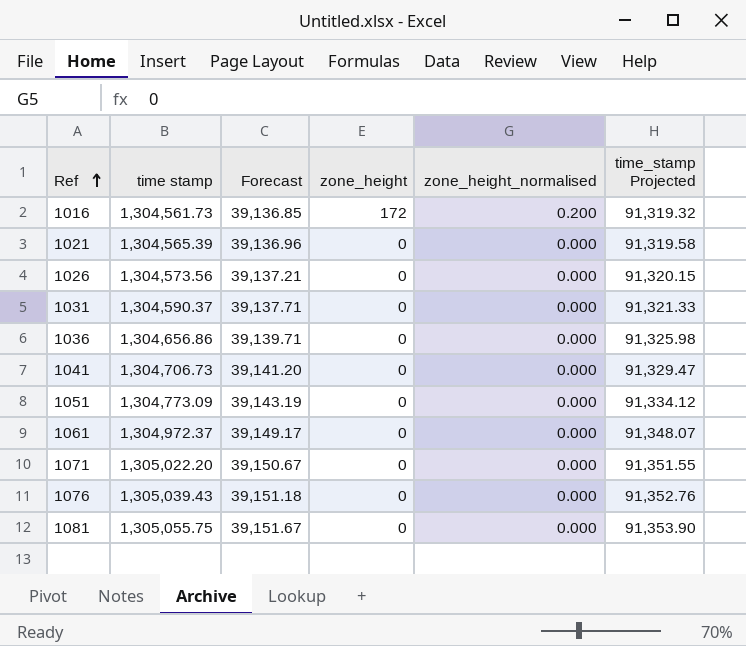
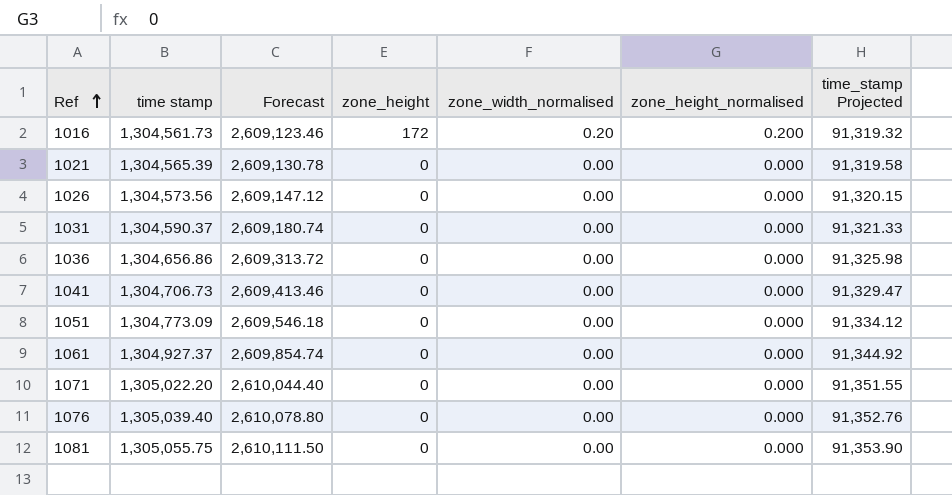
column Forecast | formula: [time stamp] * 0.03 -> [time stamp] * 2
column zone_width_normalised | position: none -> 5
1061 | time stamp: 1,304,972.37 -> 1,304,927.37
1061 | time_stamp Projected: 91,348.07 -> 91,344.92
1076 | time stamp: 1,305,039.43 -> 1,305,039.40

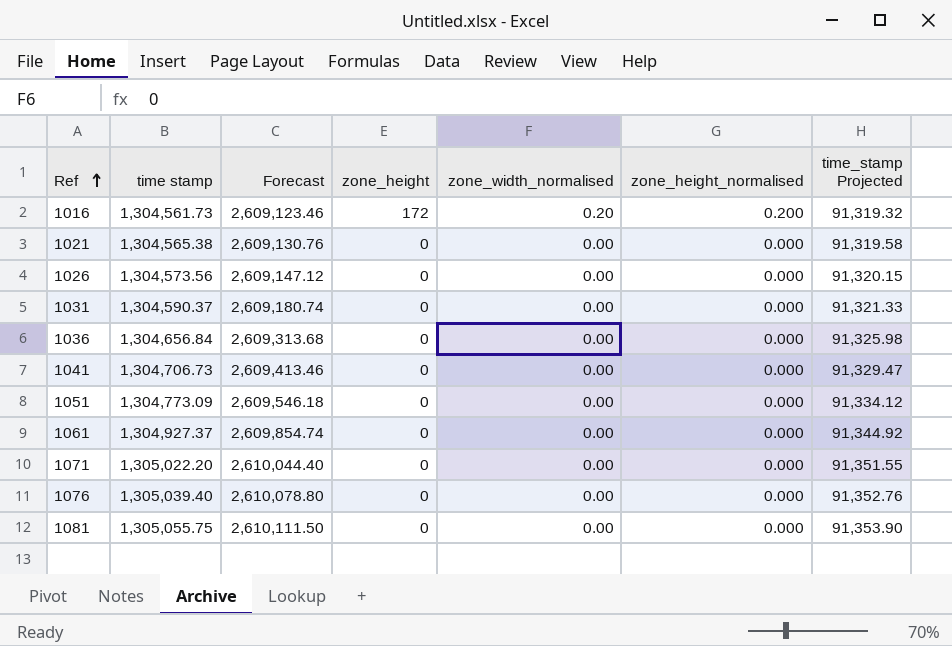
1021 | time stamp: 1,304,565.39 -> 1,304,565.38
1021 | Forecast: 2,609,130.78 -> 2,609,130.76
1036 | time stamp: 1,304,656.86 -> 1,304,656.84
1036 | Forecast: 2,609,313.72 -> 2,609,313.68

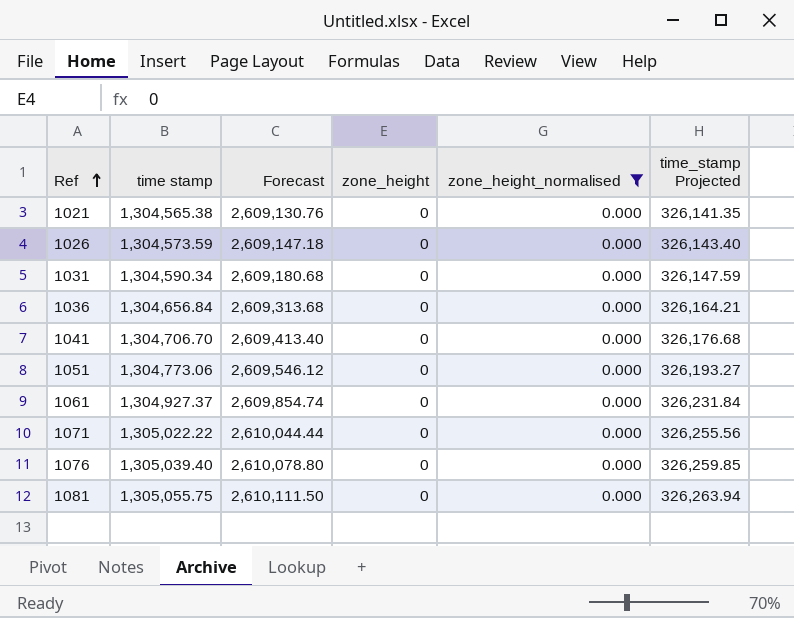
filter: none -> zone_height_normalised = 0.000
column zone_width_normalised | position: 5 -> none
column time_stamp Projected | formula: [time stamp] * 0.07 -> [time stamp] * 0.25
1026 | time stamp: 1,304,573.56 -> 1,304,573.59
1026 | Forecast: 2,609,147.12 -> 2,609,147.18
1031 | time stamp: 1,304,590.37 -> 1,304,590.34
1031 | Forecast: 2,609,180.74 -> 2,609,180.68
1041 | time stamp: 1,304,706.73 -> 1,304,706.70
1041 | Forecast: 2,609,413.46 -> 2,609,413.40
1051 | time stamp: 1,304,773.09 -> 1,304,773.06
1051 | Forecast: 2,609,546.18 -> 2,609,546.12
1071 | time stamp: 1,305,022.20 -> 1,305,022.22
1071 | Forecast: 2,610,044.40 -> 2,610,044.44

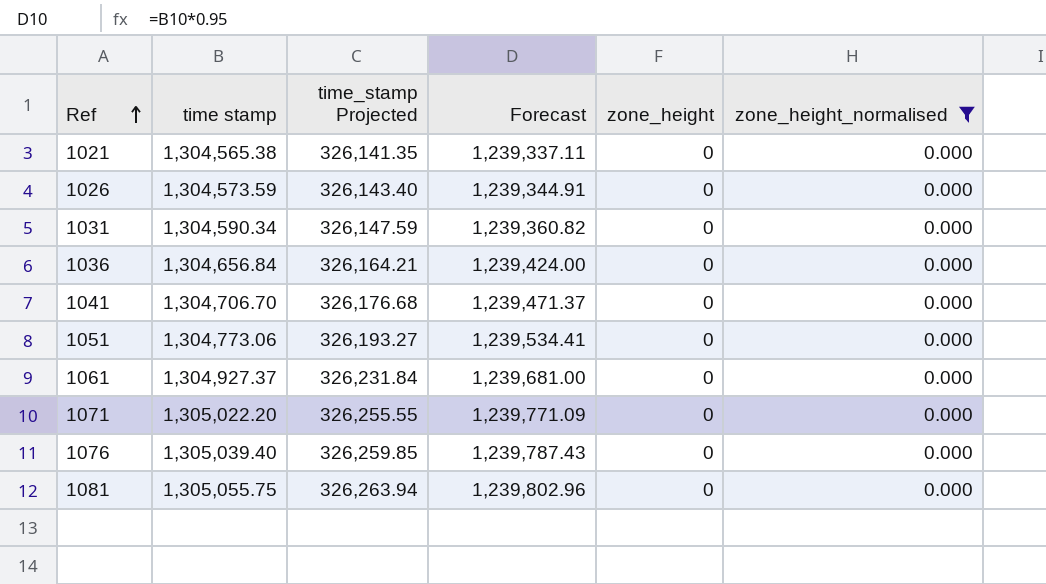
column time_stamp Projected | position: 6 -> 3
column Forecast | formula: [time stamp] * 2 -> [time stamp] * 0.95
1071 | time stamp: 1,305,022.22 -> 1,305,022.20
1071 | time_stamp Projected: 326,255.56 -> 326,255.55

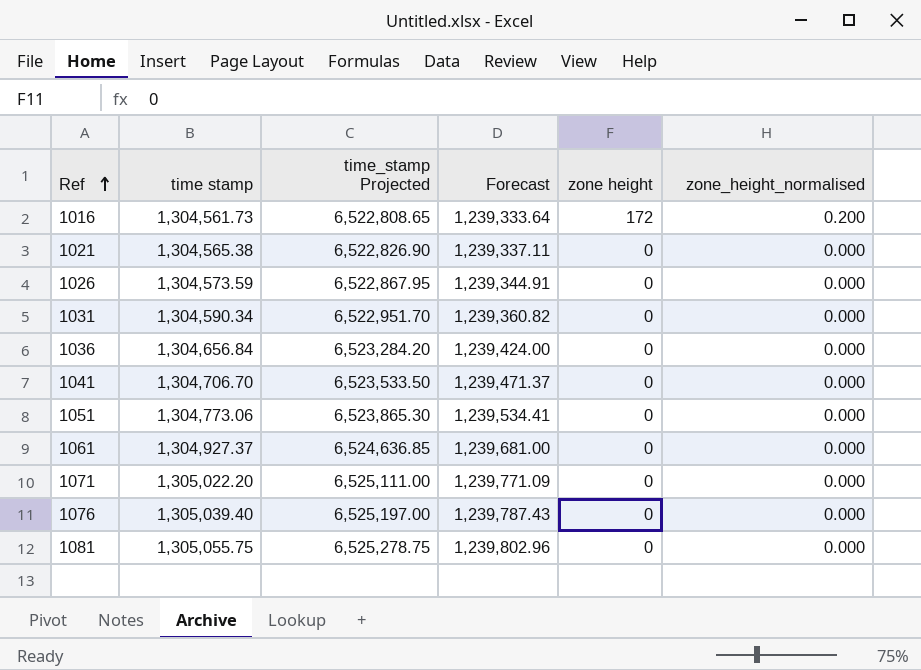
filter: zone_height_normalised = 0.000 -> none
column time_stamp Projected | formula: [time stamp] * 0.25 -> [time stamp] * 5
column name: zone_height -> zone height

